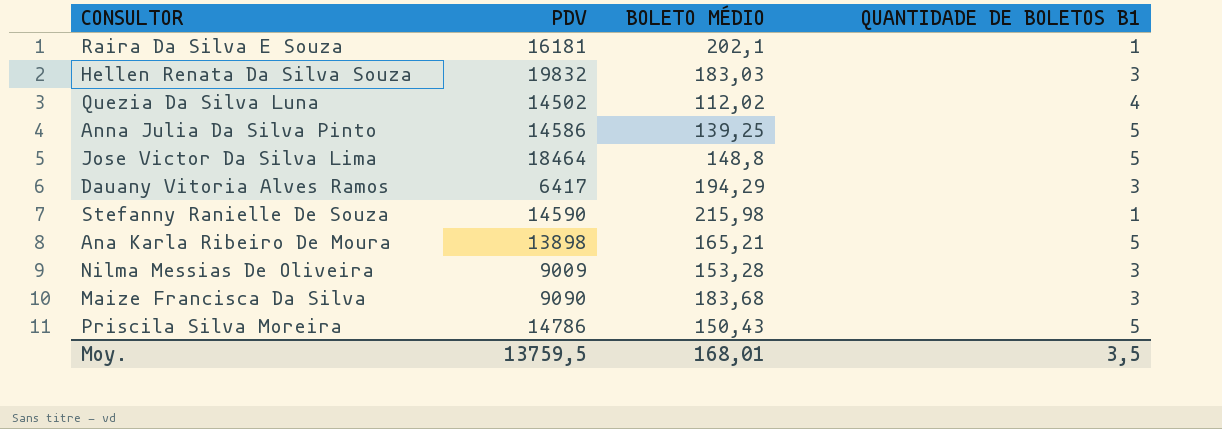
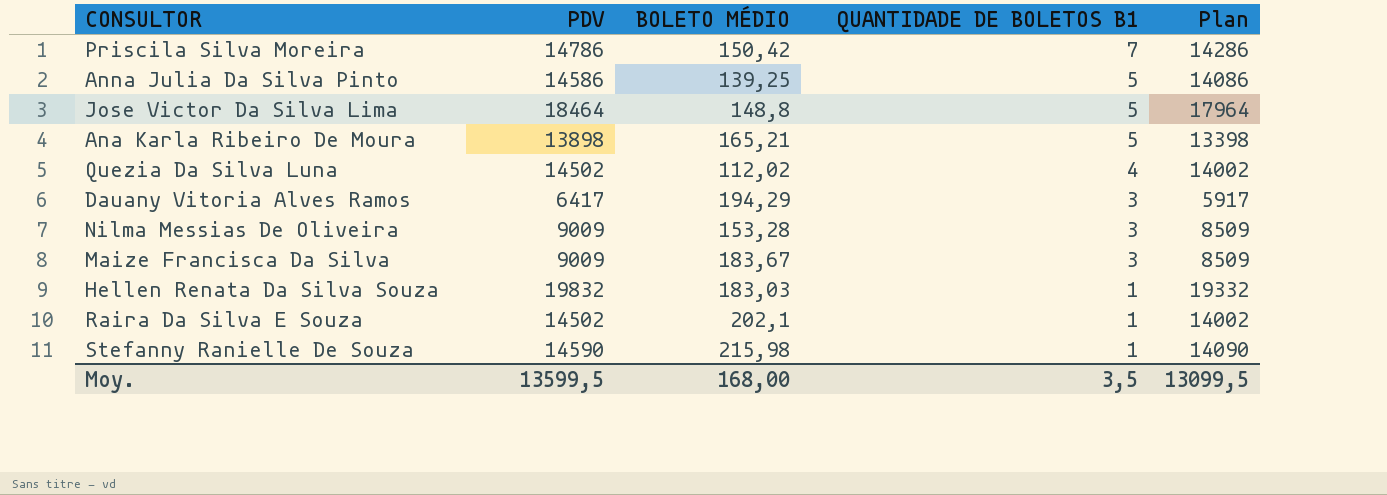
row order: none -> QUANTIDADE DE BOLETOS B1 descending
column Plan | formula: none -> [PDV] - 500
Priscila Silva Moreira | BOLETO MÉDIO: 150,43 -> 150,42
Priscila Silva Moreira | QUANTIDADE DE BOLETOS B1: 5 -> 7
Maize Francisca Da Silva | PDV: 9090 -> 9009
Maize Francisca Da Silva | BOLETO MÉDIO: 183,68 -> 183,67
Hellen Renata Da Silva Souza | QUANTIDADE DE BOLETOS B1: 3 -> 1
Raira Da Silva E Souza | PDV: 16181 -> 14502
Moy. | PDV: 13759,5 -> 13599,5
Moy. | BOLETO MÉDIO: 168,01 -> 168,00

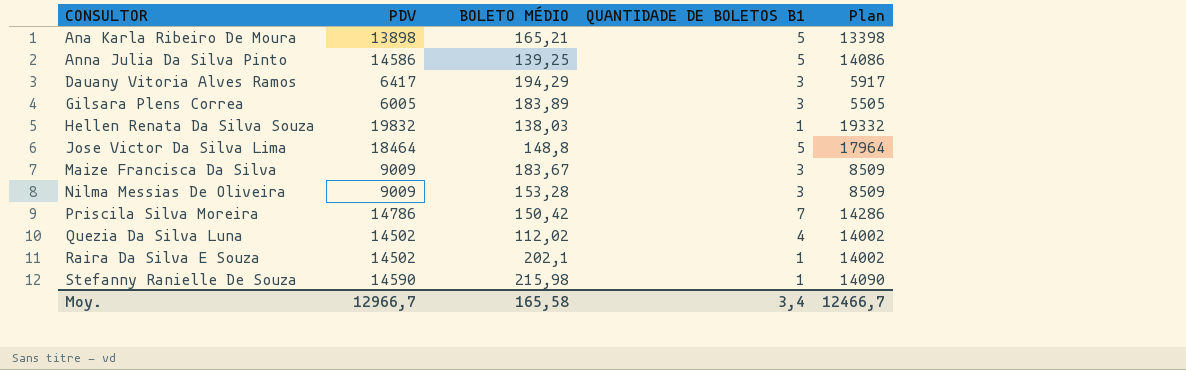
row order: QUANTIDADE DE BOLETOS B1 descending -> CONSULTOR ascending
row Gilsara Plens Correa: none -> 6005 | 183,89 | 3 | 5505
Hellen Renata Da Silva Souza | BOLETO MÉDIO: 183,03 -> 138,03
Moy. | PDV: 13599,5 -> 12966,7
Moy. | BOLETO MÉDIO: 168,00 -> 165,58
Moy. | QUANTIDADE DE BOLETOS B1: 3,5 -> 3,4
Moy. | Plan: 13099,5 -> 12466,7

